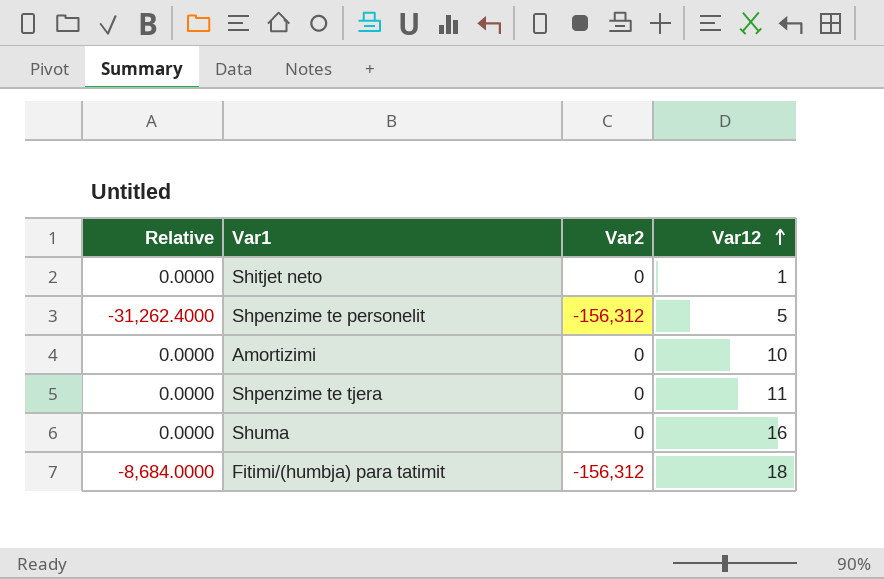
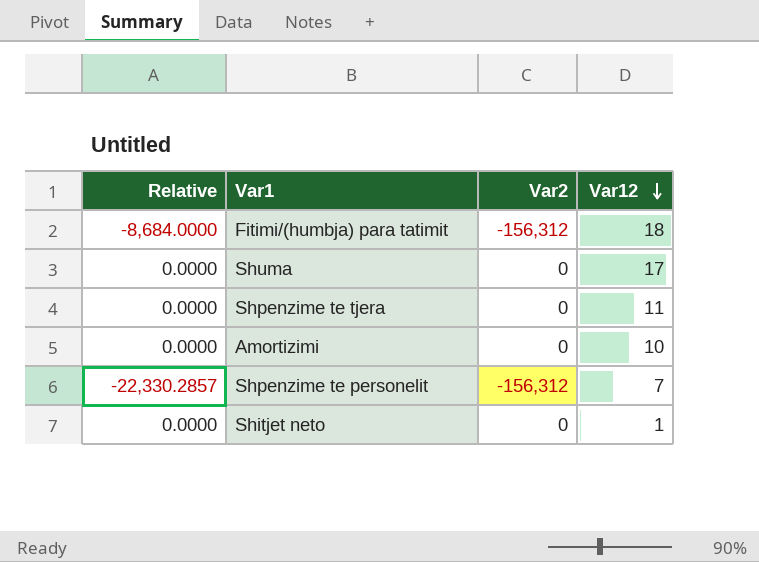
row order: Var12 ascending -> Var12 descending
Shuma | Var12: 16 -> 17
Shpenzime te personelit | Relative: -31,262.4000 -> -22,330.2857
Shpenzime te personelit | Var12: 5 -> 7

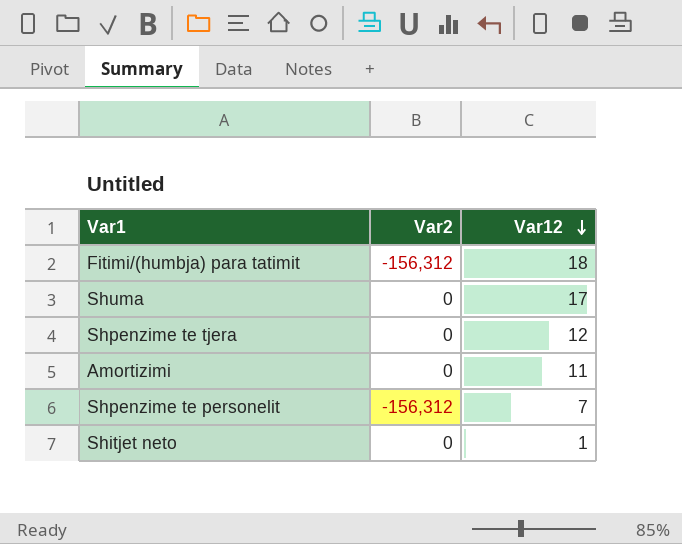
column Relative | formula: [Var2] / [Var12] -> none
Shpenzime te tjera | Var12: 11 -> 12
Amortizimi | Var12: 10 -> 11

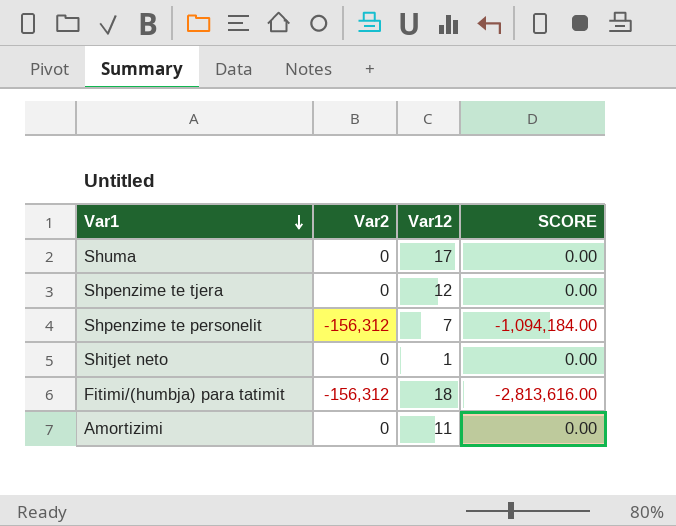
row order: Var12 descending -> Var1 descending
column SCORE | formula: none -> [Var2] * [Var12]

